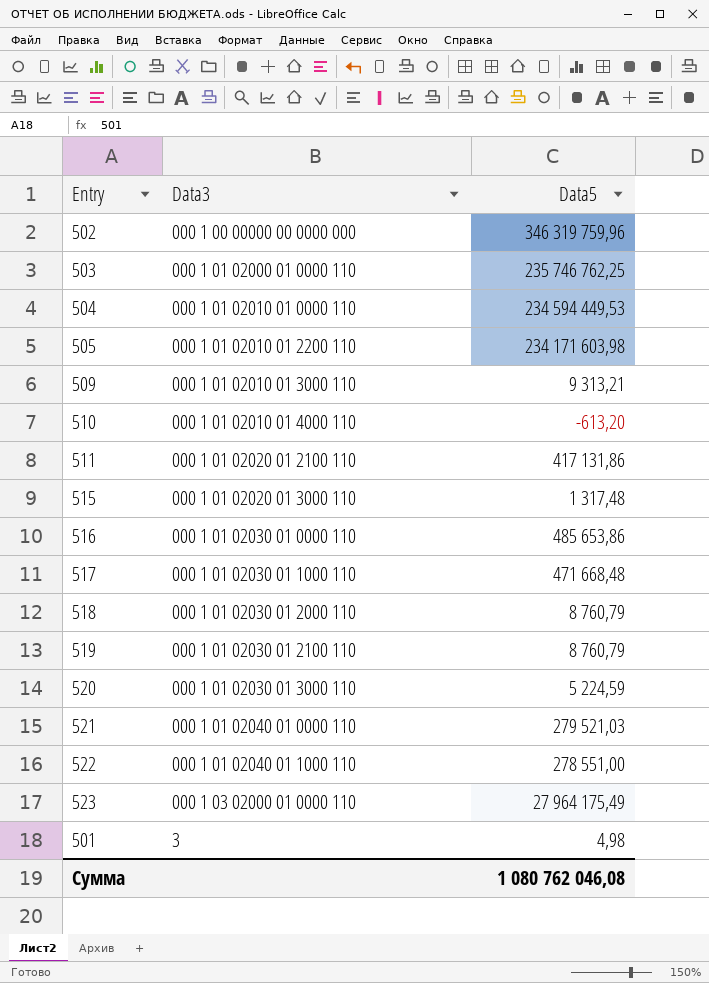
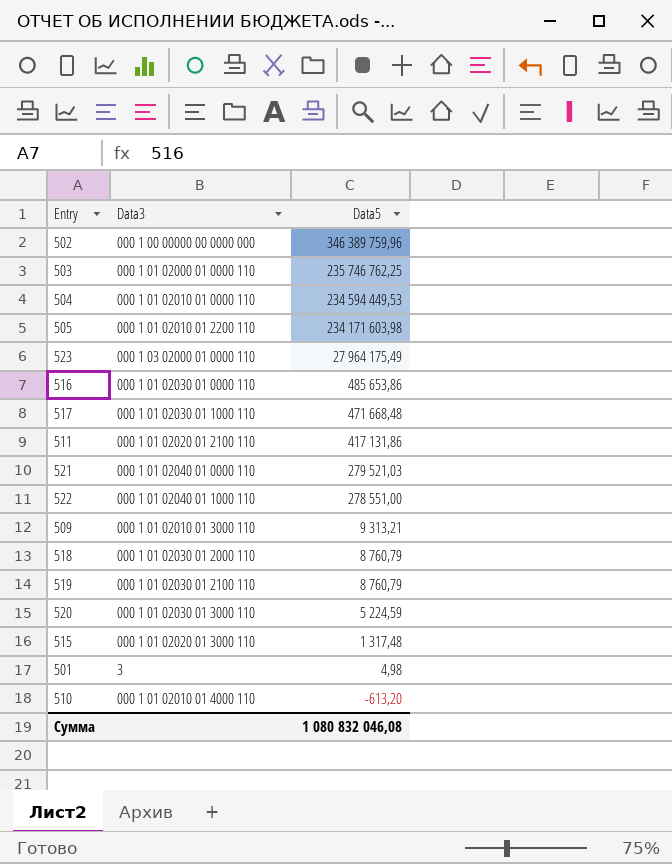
row order: Data3 ascending -> Data5 descending
502 | Data5: 346 319 759,96 -> 346 389 759,96
Сумма | Data5: 1 080 762 046,08 -> 1 080 832 046,08

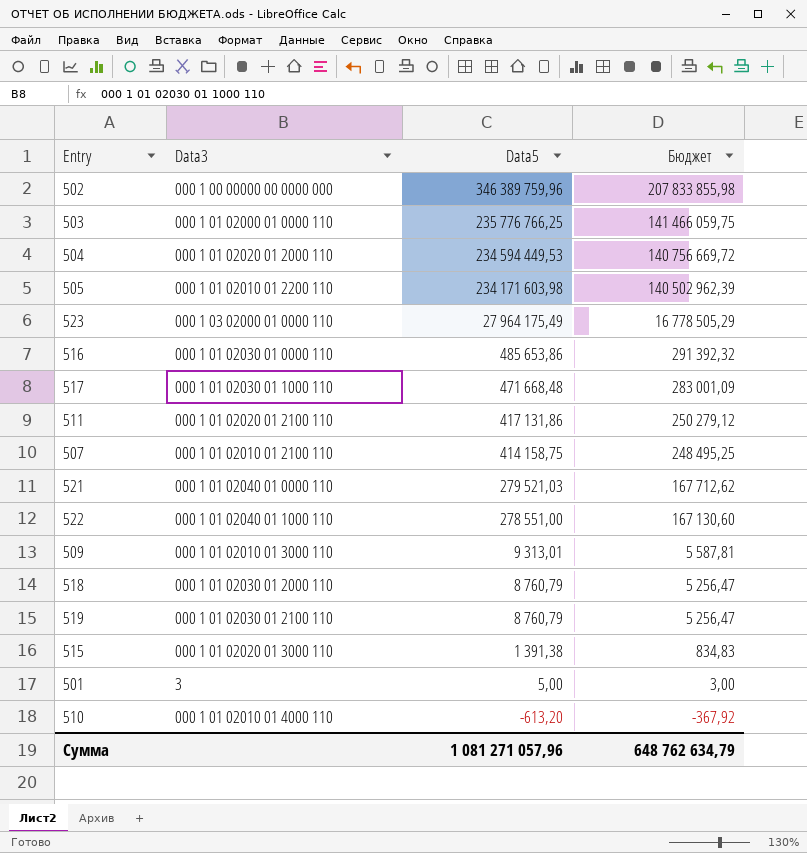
column Бюджет | formula: none -> [Data5] * 0,6
row 520: 000 1 01 02030 01 3000 110 | 5 224,59 -> none
503 | Data5: 235 746 762,25 -> 235 776 766,25
504 | Data3: 000 1 01 02010 01 0000 110 -> 000 1 01 02020 01 2000 110
row 507: none -> 000 1 01 02010 01 2100 110 | 414 158,75 | 248 495,25
509 | Data5: 9 313,21 -> 9 313,01
515 | Data5: 1 317,48 -> 1 391,38
501 | Data5: 4,98 -> 5,00
Сумма | Data5: 1 080 832 046,08 -> 1 081 271 057,96

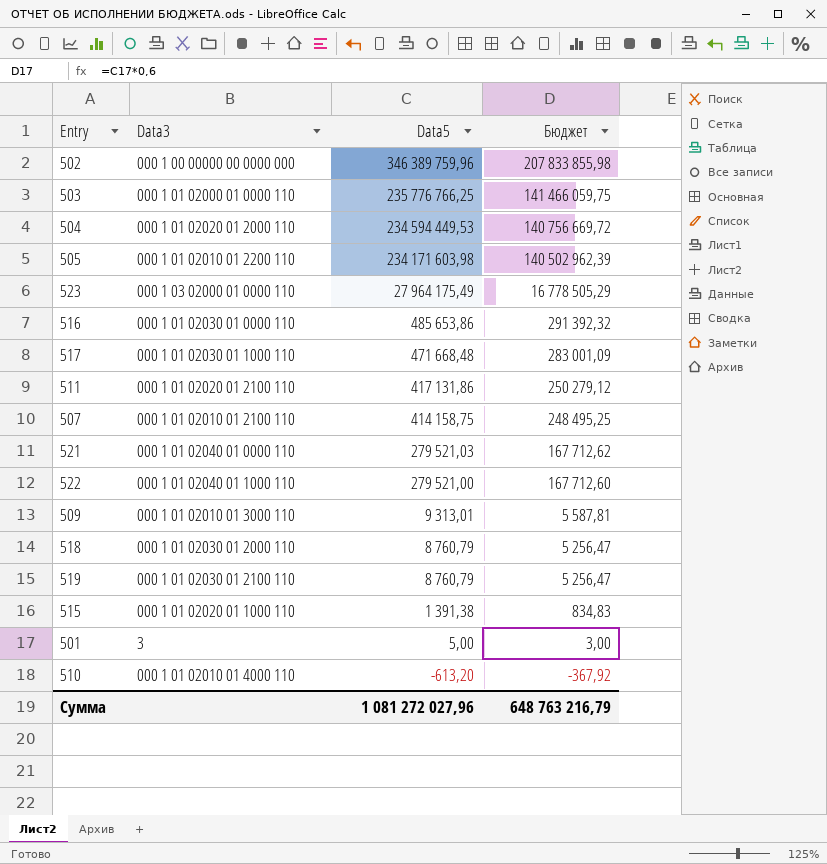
522 | Data5: 278 551,00 -> 279 521,00
522 | Бюджет: 167 130,60 -> 167 712,60
515 | Data3: 000 1 01 02020 01 3000 110 -> 000 1 01 02020 01 1000 110
Сумма | Data5: 1 081 271 057,96 -> 1 081 272 027,96
Сумма | Бюджет: 648 762 634,79 -> 648 763 216,79

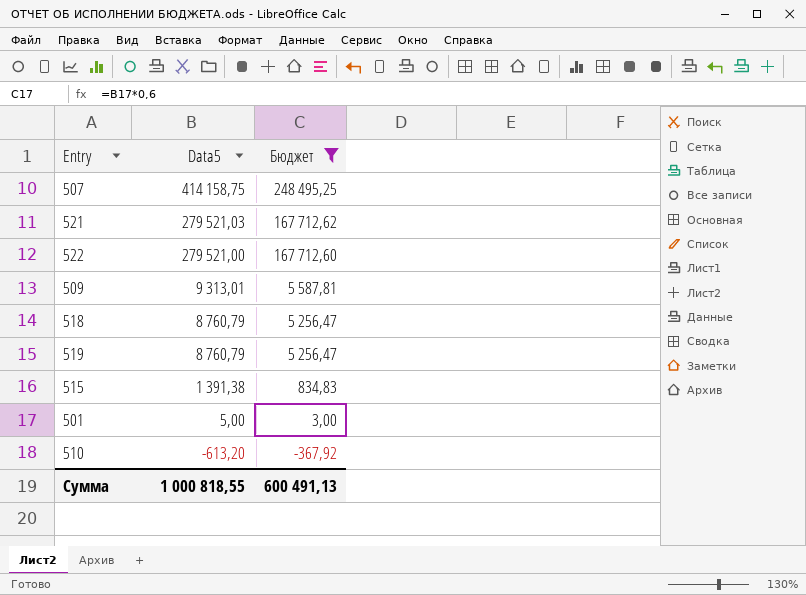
filter: none -> Бюджет <= 248 495,25
column Data3 | position: 2 -> none
Сумма | Data5: 1 081 272 027,96 -> 1 000 818,55
Сумма | Бюджет: 648 763 216,79 -> 600 491,13

